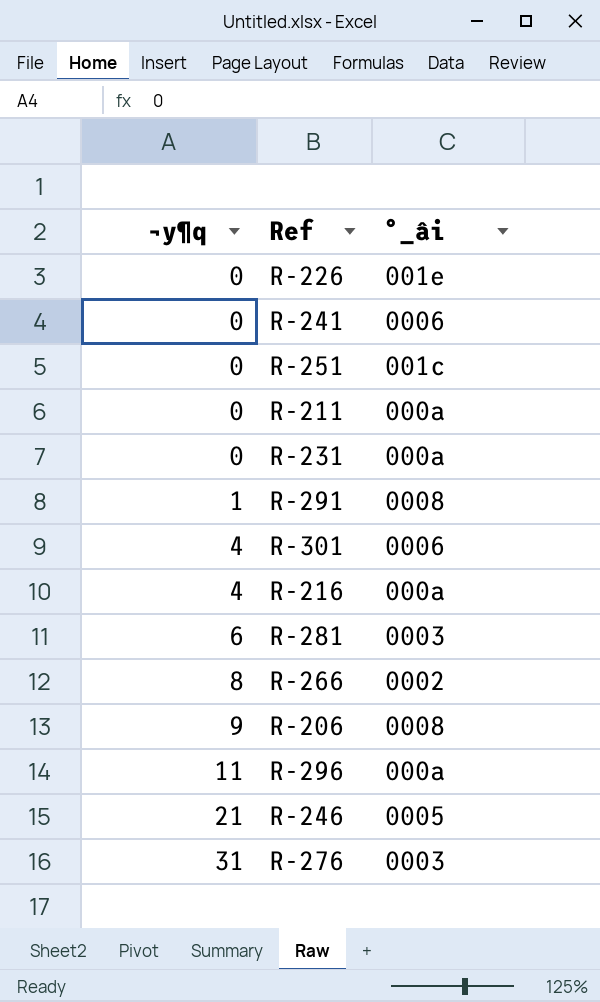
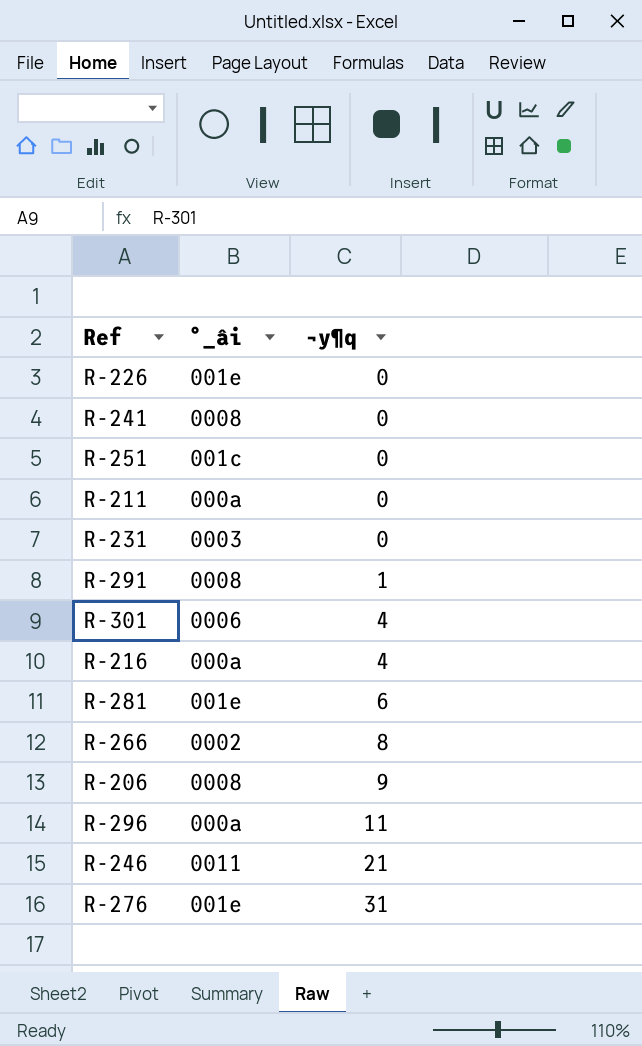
column ¬y¶q | position: 1 -> 3
R-241 | °_âi: 0006 -> 0008
R-231 | °_âi: 000a -> 0003
R-281 | °_âi: 0003 -> 001e
R-246 | °_âi: 0005 -> 0011
R-276 | °_âi: 0003 -> 001e

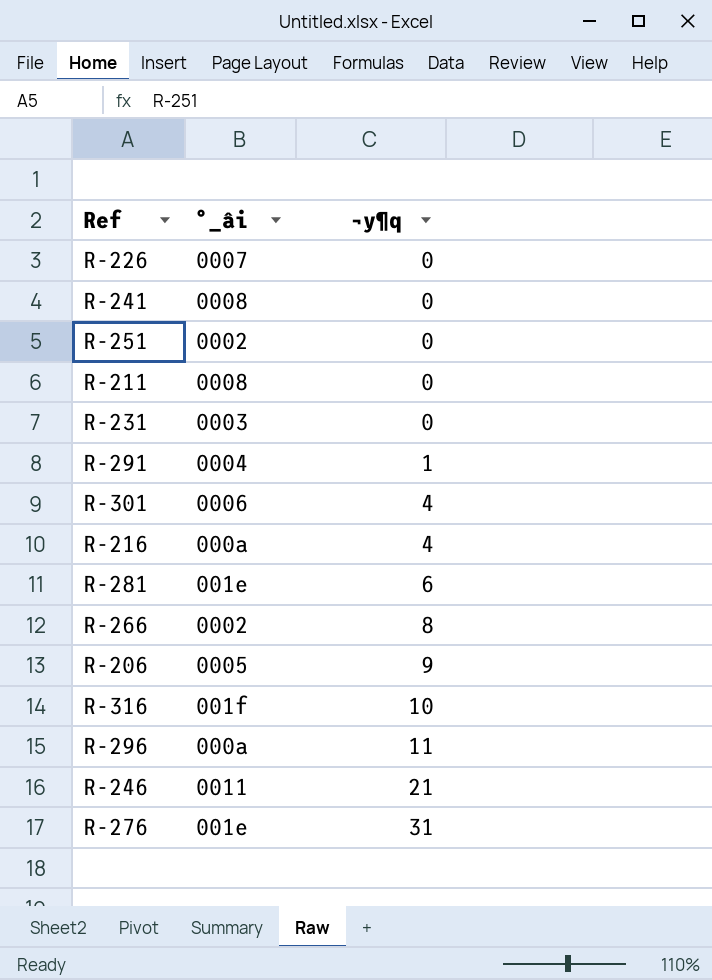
R-226 | °_âi: 001e -> 0007
R-251 | °_âi: 001c -> 0002
R-211 | °_âi: 000a -> 0008
R-291 | °_âi: 0008 -> 0004
R-206 | °_âi: 0008 -> 0005
row R-316: none -> 001f | 10

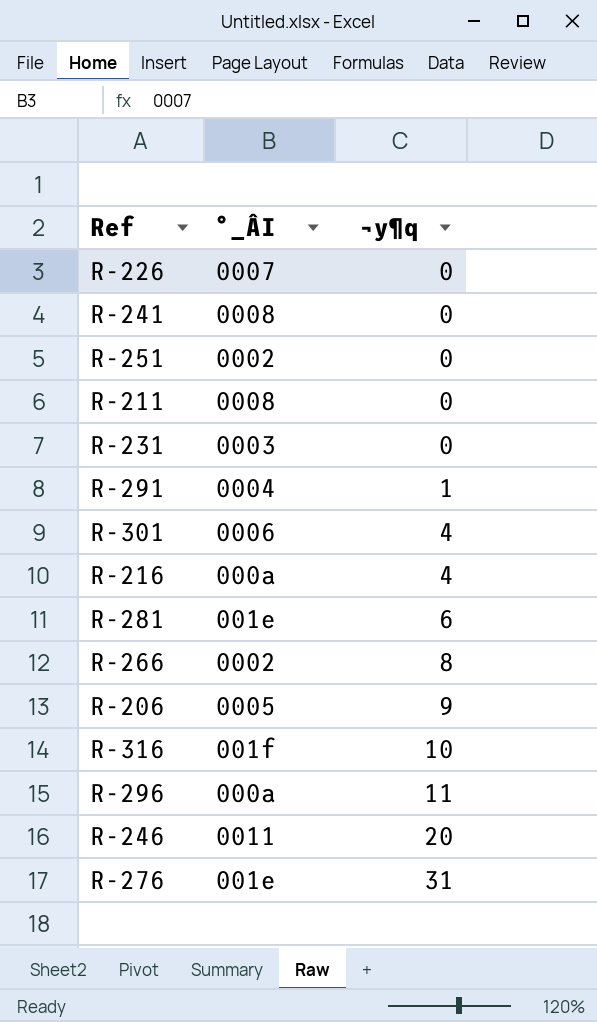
column name: °_âi -> °_ÂI
R-246 | ¬y¶q: 21 -> 20

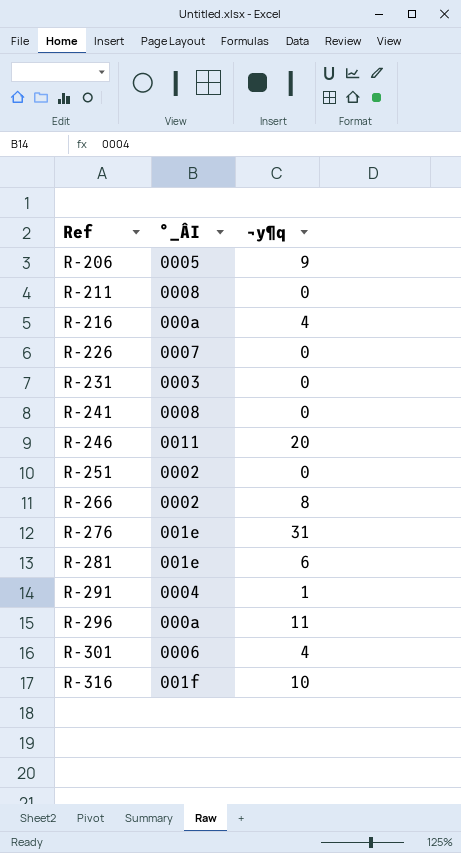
row order: ¬y¶q ascending -> Ref ascending

